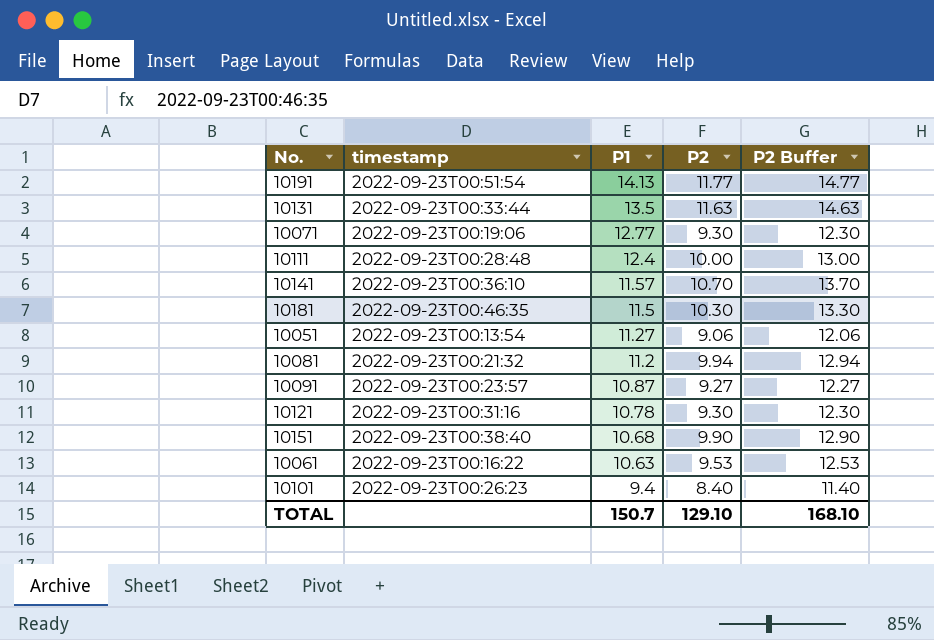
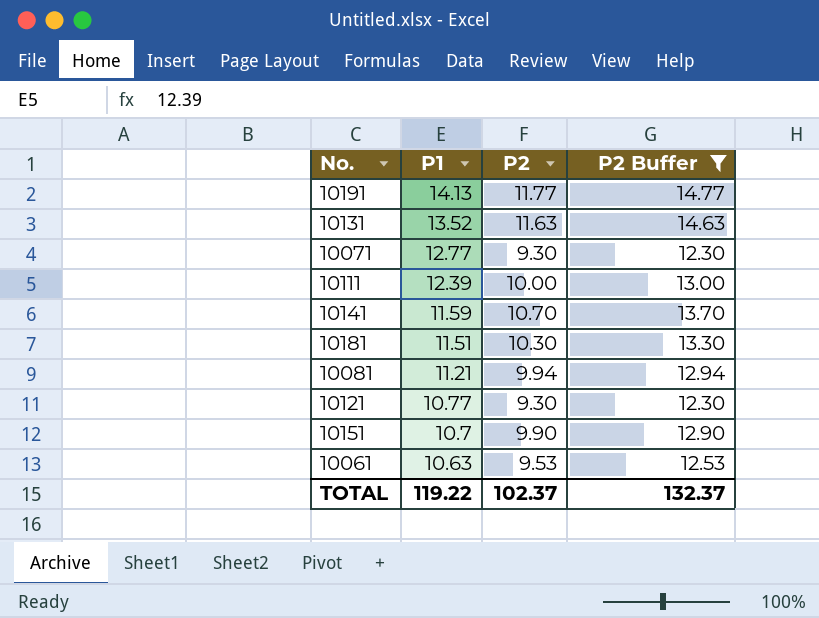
filter: none -> P2 Buffer >= 12.30
column timestamp | position: 2 -> none
10131 | P1: 13.5 -> 13.52
10111 | P1: 12.4 -> 12.39
10141 | P1: 11.57 -> 11.59
10181 | P1: 11.5 -> 11.51
10081 | P1: 11.2 -> 11.21
10121 | P1: 10.78 -> 10.77
10151 | P1: 10.68 -> 10.7
TOTAL | P1: 150.7 -> 119.22
TOTAL | P2: 129.10 -> 102.37
TOTAL | P2 Buffer: 168.10 -> 132.37

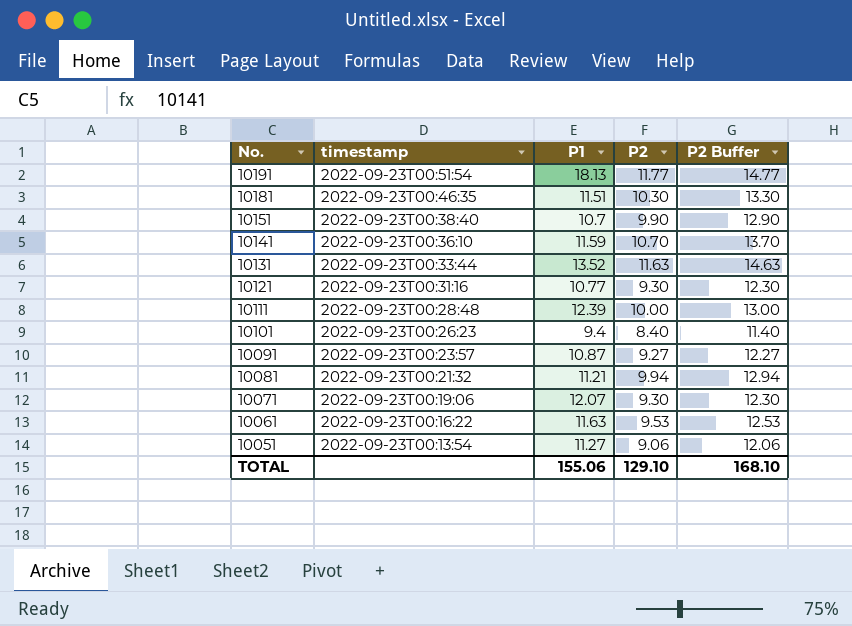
filter: P2 Buffer >= 12.30 -> none
row order: P1 descending -> No. descending
column timestamp | position: none -> 2
10191 | P1: 14.13 -> 18.13
10071 | P1: 12.77 -> 12.07
10061 | P1: 10.63 -> 11.63
TOTAL | P1: 119.22 -> 155.06
TOTAL | P2: 102.37 -> 129.10
TOTAL | P2 Buffer: 132.37 -> 168.10

